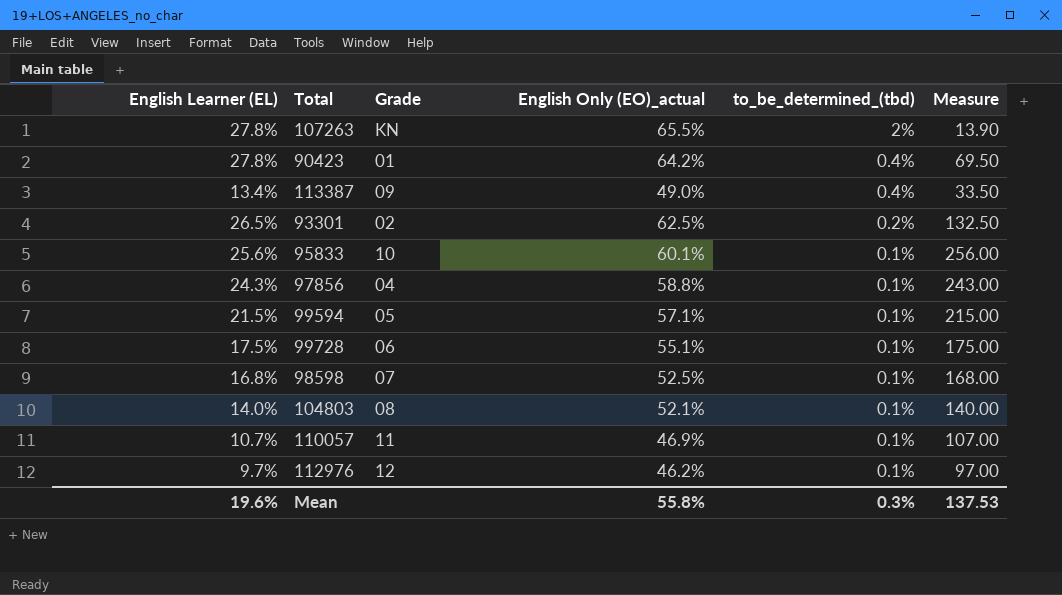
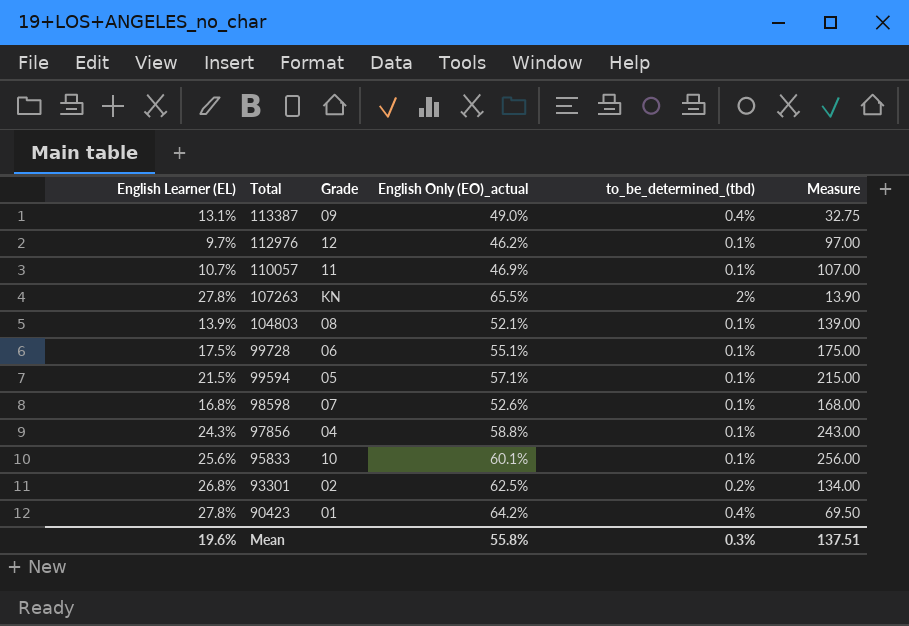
row order: to_be_determined_(tbd) descending -> Total descending
113387 | English Learner (EL): 13.4% -> 13.1%
113387 | Measure: 33.50 -> 32.75
104803 | English Learner (EL): 14.0% -> 13.9%
104803 | Measure: 140.00 -> 139.00
98598 | English Only (EO)_actual: 52.5% -> 52.6%
93301 | English Learner (EL): 26.5% -> 26.8%
93301 | Measure: 132.50 -> 134.00
Mean | Measure: 137.53 -> 137.51

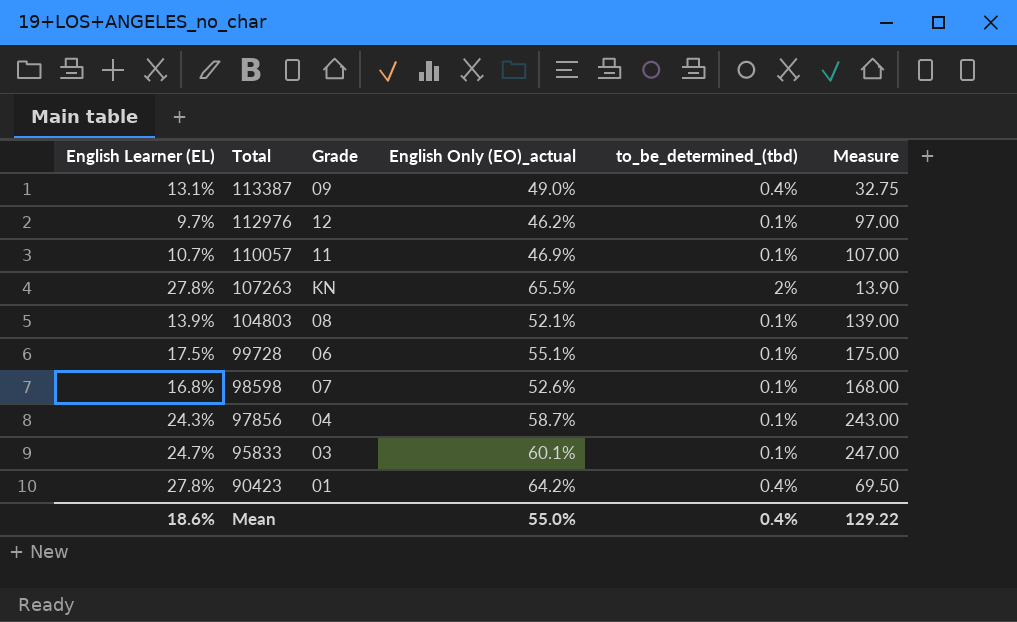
row 99594: 21.5% | 05 | 57.1% | 0.1% | 215.00 -> none
row 93301: 26.8% | 02 | 62.5% | 0.2% | 134.00 -> none
97856 | English Only (EO)_actual: 58.8% -> 58.7%
95833 | English Learner (EL): 25.6% -> 24.7%
95833 | Grade: 10 -> 03
95833 | Measure: 256.00 -> 247.00
Mean | English Learner (EL): 19.6% -> 18.6%
Mean | English Only (EO)_actual: 55.8% -> 55.0%
Mean | to_be_determined_(tbd): 0.3% -> 0.4%
Mean | Measure: 137.51 -> 129.22

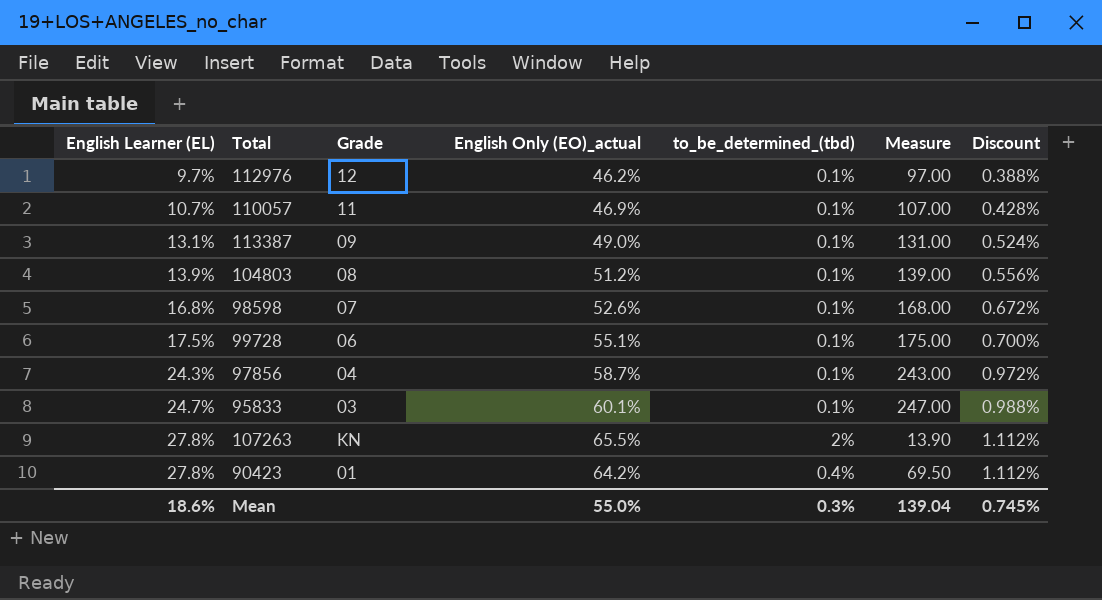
row order: Total descending -> English Learner (EL) ascending
column Discount | formula: none -> [English Learner (EL)] * 0.04
113387 | to_be_determined_(tbd): 0.4% -> 0.1%
113387 | Measure: 32.75 -> 131.00
104803 | English Only (EO)_actual: 52.1% -> 51.2%
Mean | to_be_determined_(tbd): 0.4% -> 0.3%
Mean | Measure: 129.22 -> 139.04

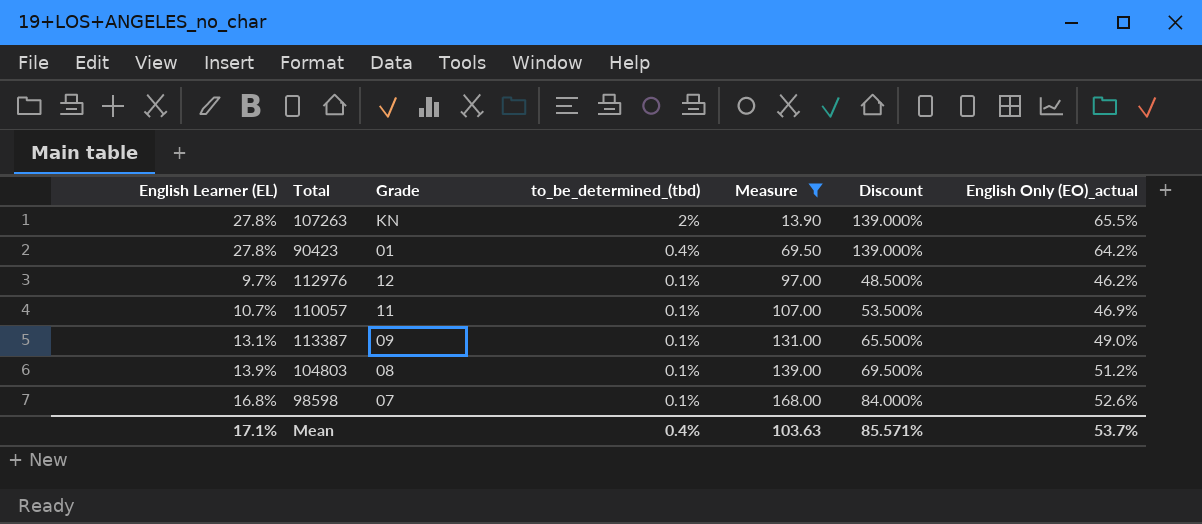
filter: none -> Measure <= 168.00
row order: English Learner (EL) ascending -> to_be_determined_(tbd) descending
column Discount | formula: [English Learner (EL)] * 0.04 -> [English Learner (EL)] * 5
column English Only (EO)_actual | position: 4 -> 7
Mean | English Learner (EL): 18.6% -> 17.1%
Mean | to_be_determined_(tbd): 0.3% -> 0.4%
Mean | Measure: 139.04 -> 103.63
Mean | Discount: 0.745% -> 85.571%
Mean | English Only (EO)_actual: 55.0% -> 53.7%

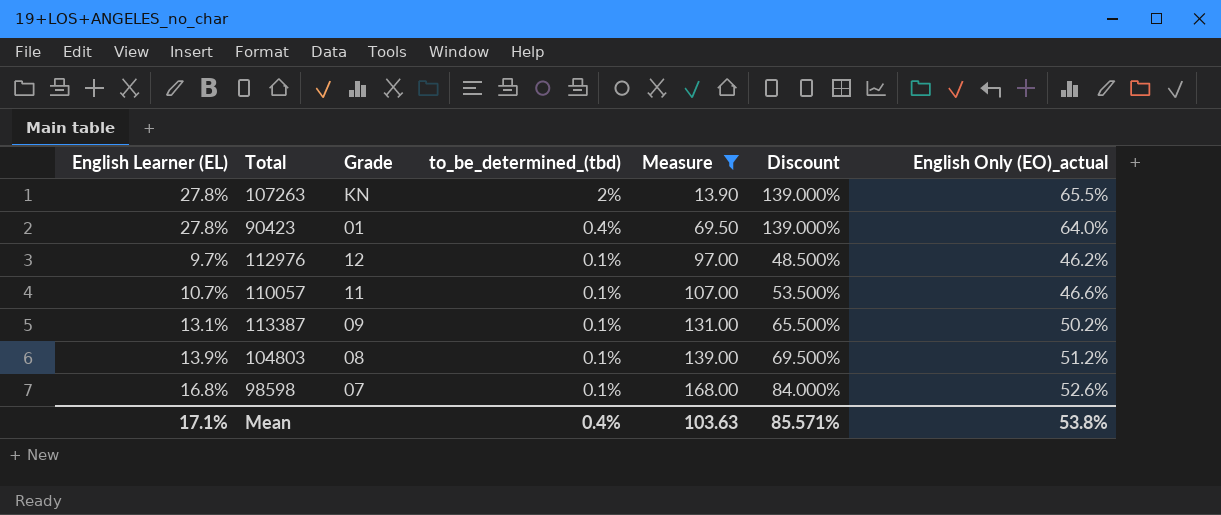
90423 | English Only (EO)_actual: 64.2% -> 64.0%
110057 | English Only (EO)_actual: 46.9% -> 46.6%
113387 | English Only (EO)_actual: 49.0% -> 50.2%
Mean | English Only (EO)_actual: 53.7% -> 53.8%

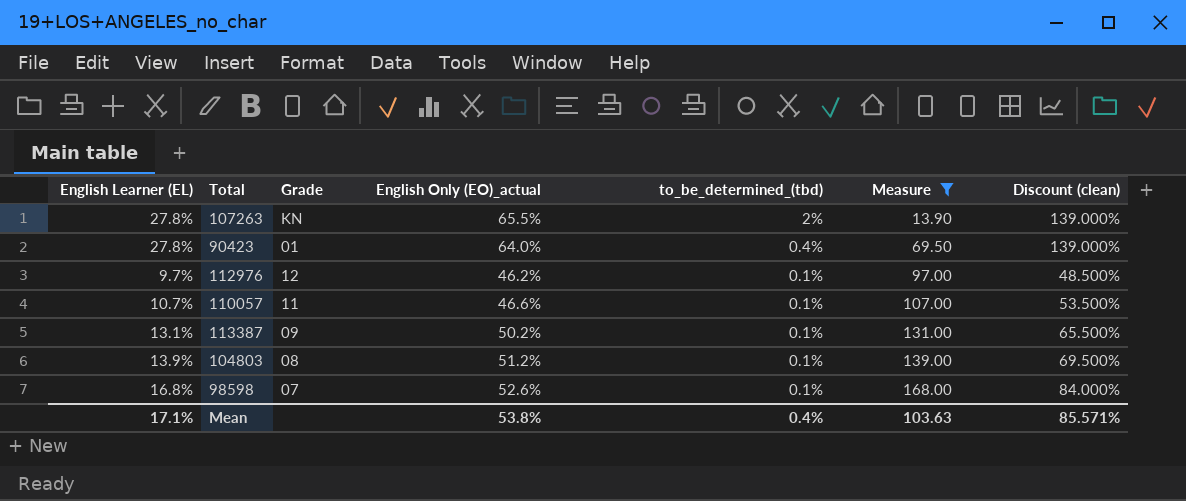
column English Only (EO)_actual | position: 7 -> 4
column name: Discount -> Discount (clean)

